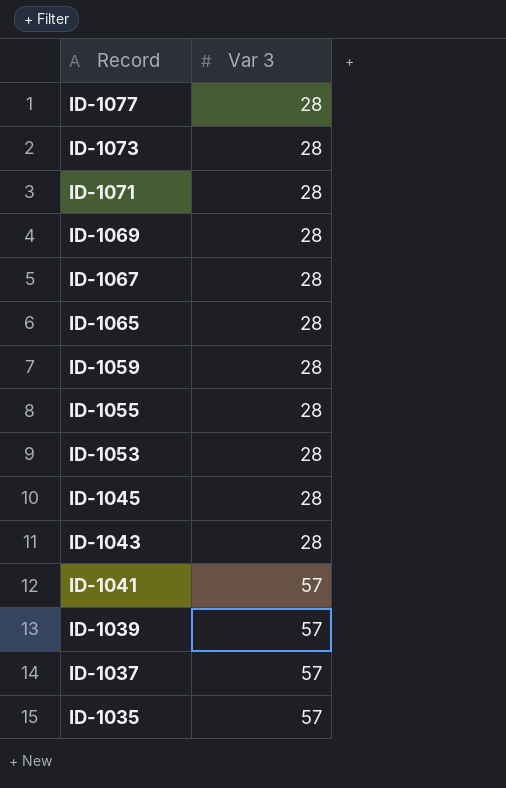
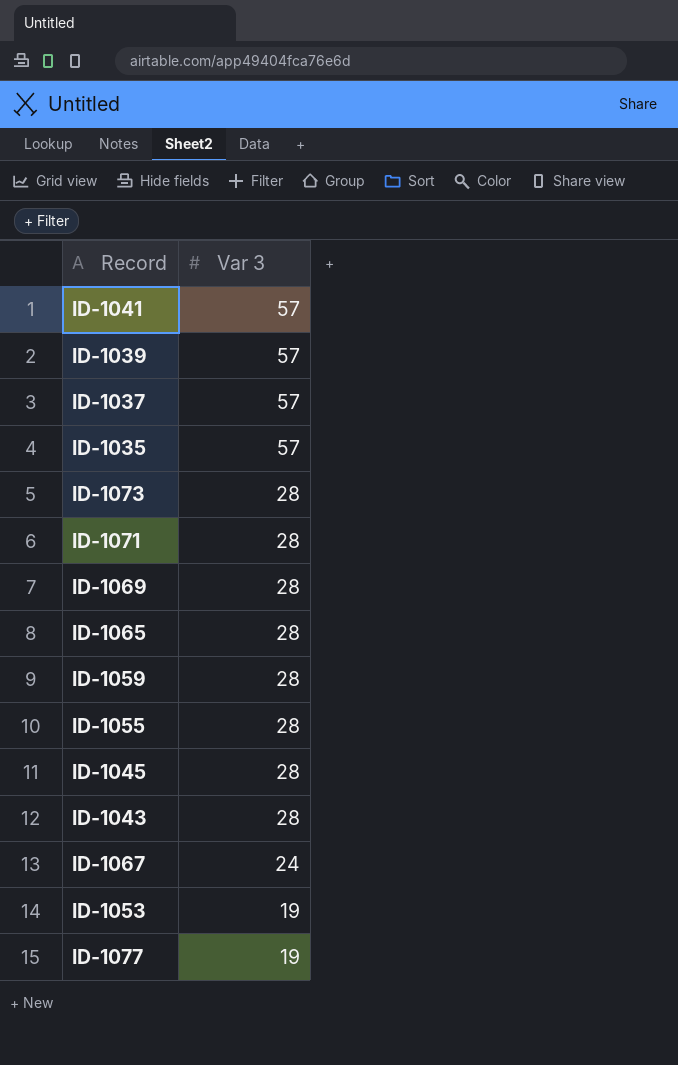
row order: Record descending -> Var 3 descending
ID-1067 | Var 3: 28 -> 24
ID-1053 | Var 3: 28 -> 19
ID-1077 | Var 3: 28 -> 19

